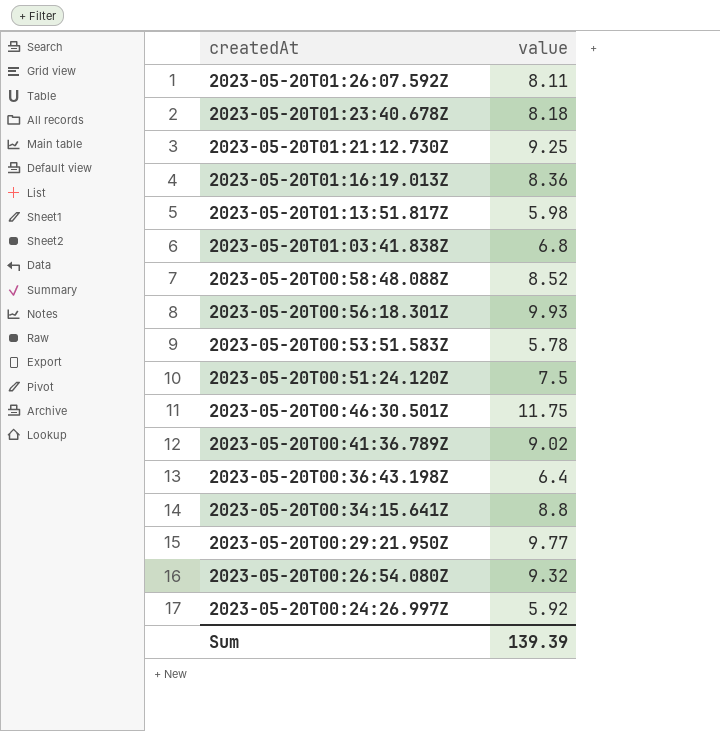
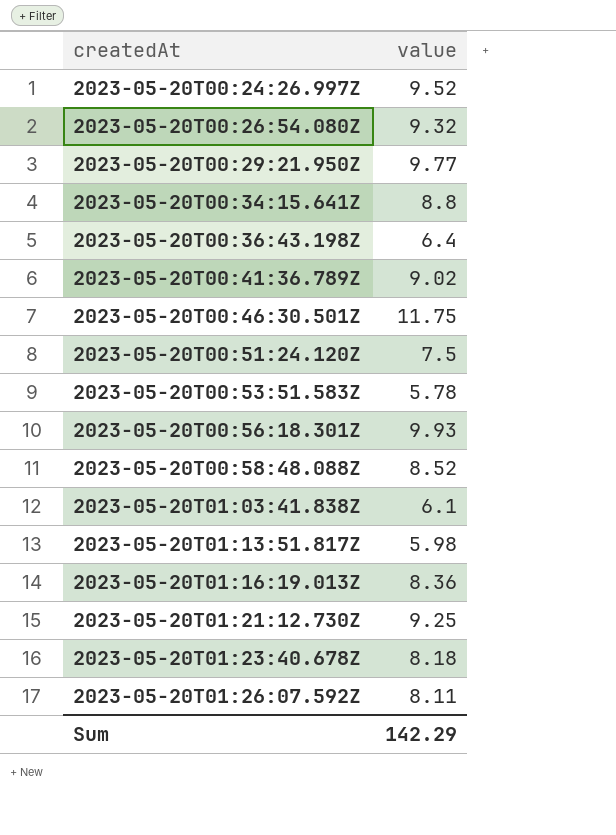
row order: createdAt descending -> createdAt ascending
2023-05-20T00:24:26.997Z | value: 5.92 -> 9.52
2023-05-20T01:03:41.838Z | value: 6.8 -> 6.1
Sum | value: 139.39 -> 142.29

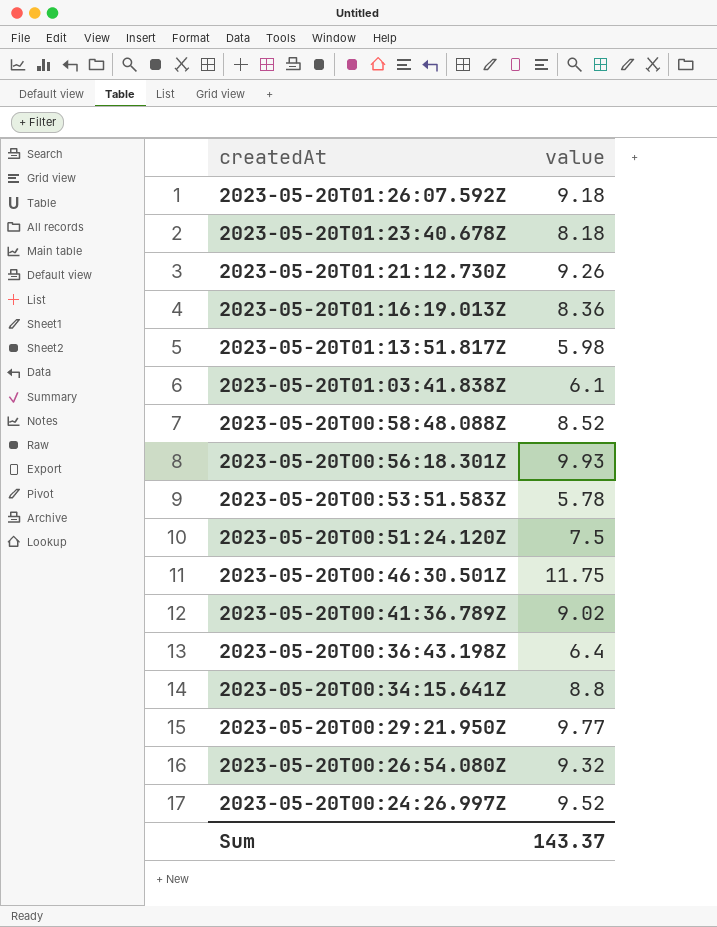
row order: createdAt ascending -> createdAt descending
2023-05-20T01:26:07.592Z | value: 8.11 -> 9.18
2023-05-20T01:21:12.730Z | value: 9.25 -> 9.26
Sum | value: 142.29 -> 143.37

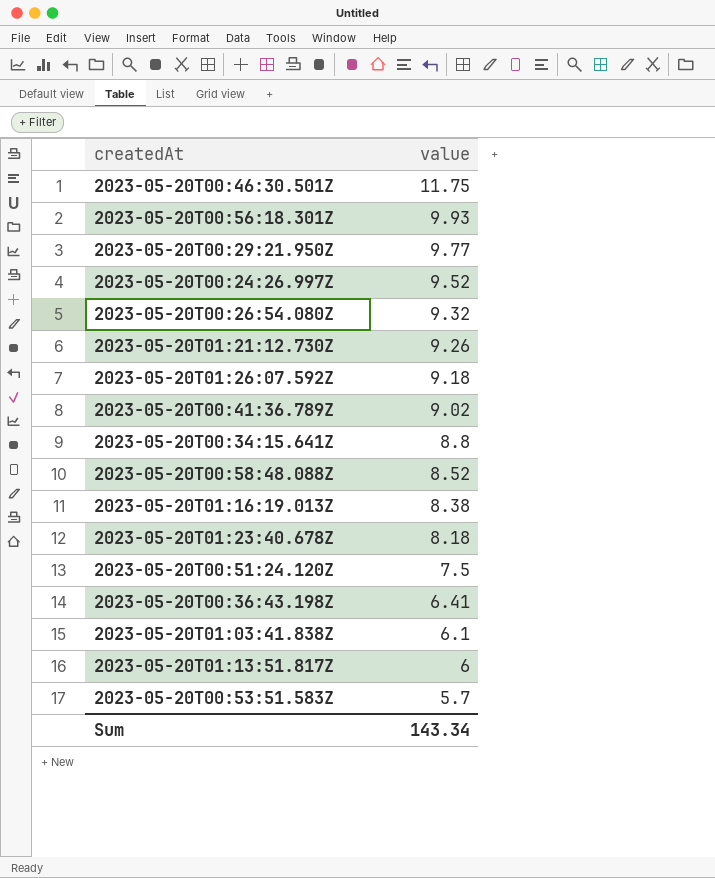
row order: createdAt descending -> value descending
2023-05-20T01:16:19.013Z | value: 8.36 -> 8.38
2023-05-20T00:36:43.198Z | value: 6.4 -> 6.41
2023-05-20T01:13:51.817Z | value: 5.98 -> 6
2023-05-20T00:53:51.583Z | value: 5.78 -> 5.7
Sum | value: 143.37 -> 143.34

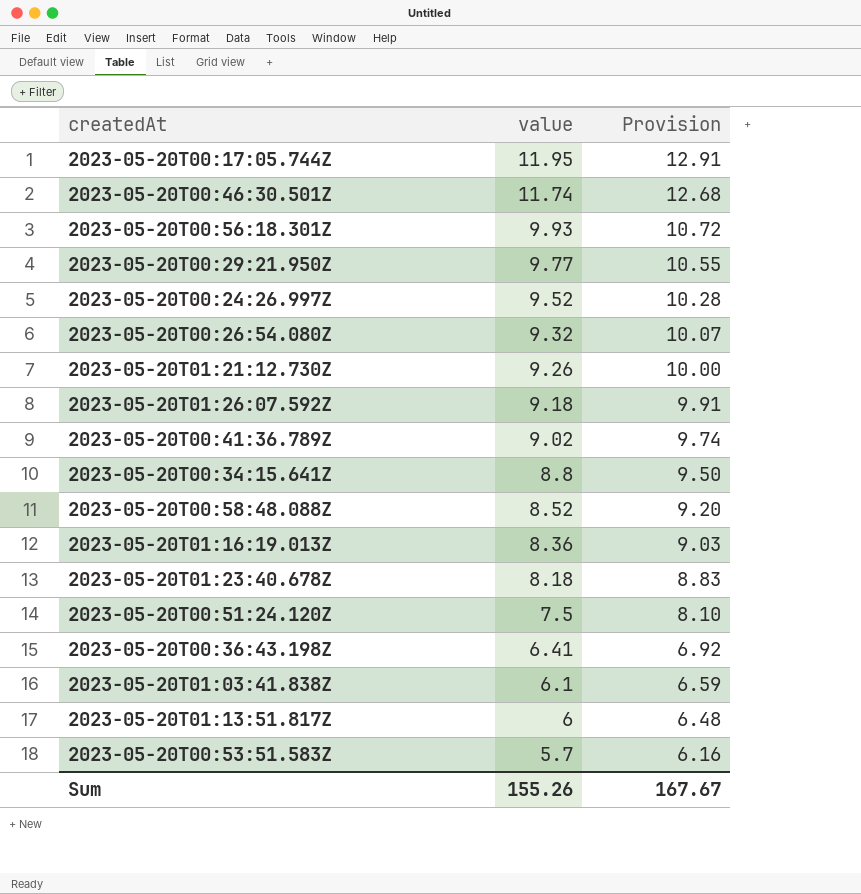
column Provision | formula: none -> [value] * 1.08
row 2023-05-20T00:17:05.744Z: none -> 11.95 | 12.91
2023-05-20T00:46:30.501Z | value: 11.75 -> 11.74
2023-05-20T01:16:19.013Z | value: 8.38 -> 8.36
Sum | value: 143.34 -> 155.26

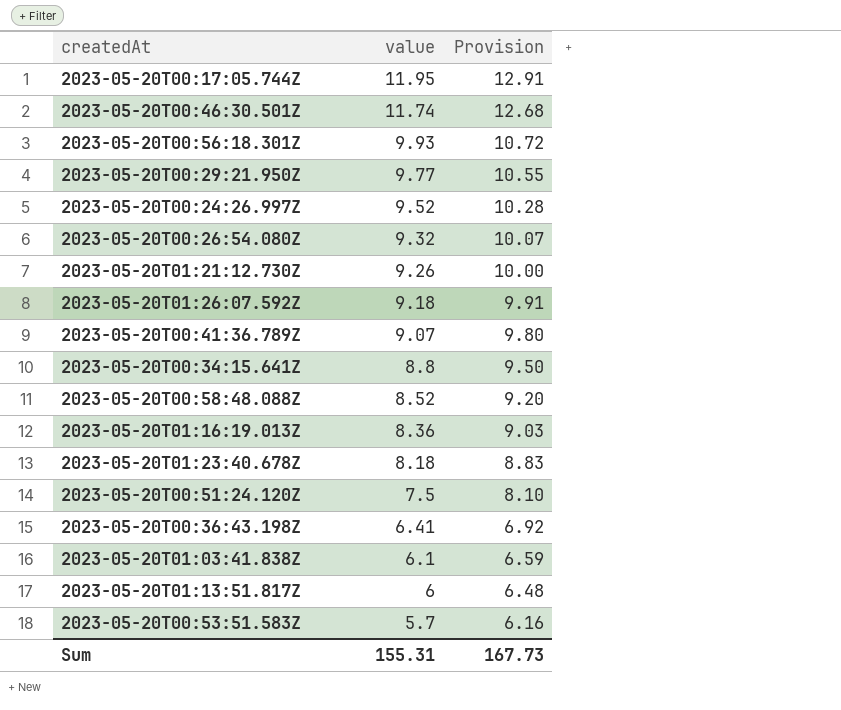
2023-05-20T00:41:36.789Z | value: 9.02 -> 9.07
2023-05-20T00:41:36.789Z | Provision: 9.74 -> 9.80
Sum | value: 155.26 -> 155.31
Sum | Provision: 167.67 -> 167.73

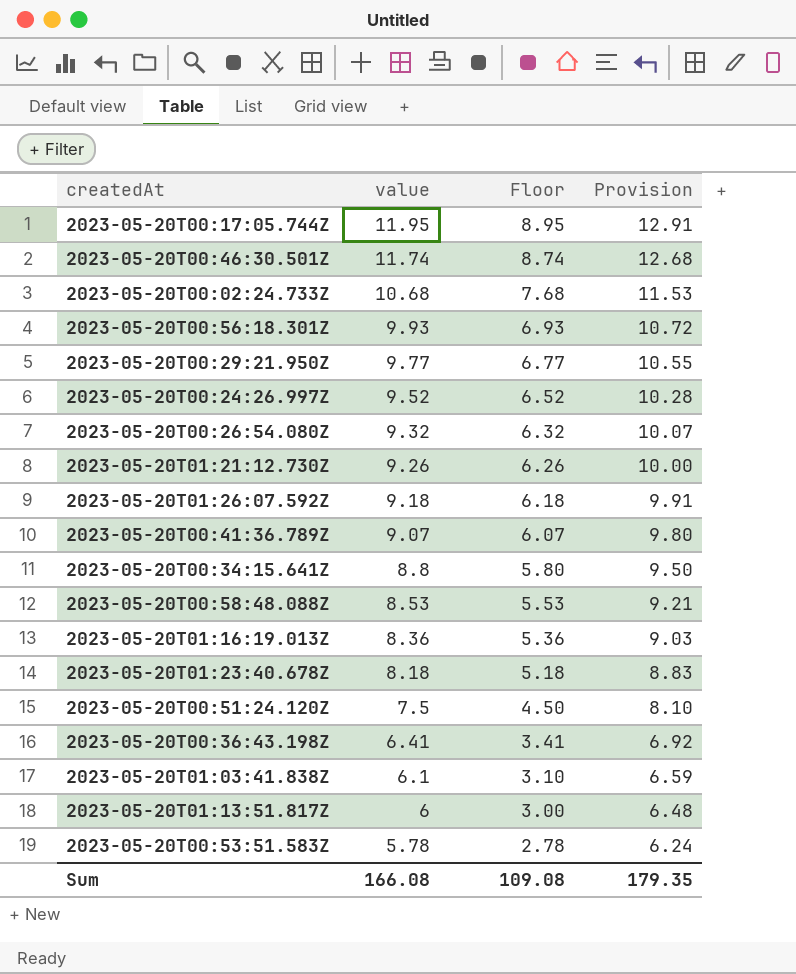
column Floor | formula: none -> [value] - 3
row 2023-05-20T00:02:24.733Z: none -> 10.68 | 7.68 | 11.53
2023-05-20T00:58:48.088Z | value: 8.52 -> 8.53
2023-05-20T00:58:48.088Z | Provision: 9.20 -> 9.21
2023-05-20T00:53:51.583Z | value: 5.7 -> 5.78
2023-05-20T00:53:51.583Z | Provision: 6.16 -> 6.24
Sum | value: 155.31 -> 166.08
Sum | Provision: 167.73 -> 179.35

